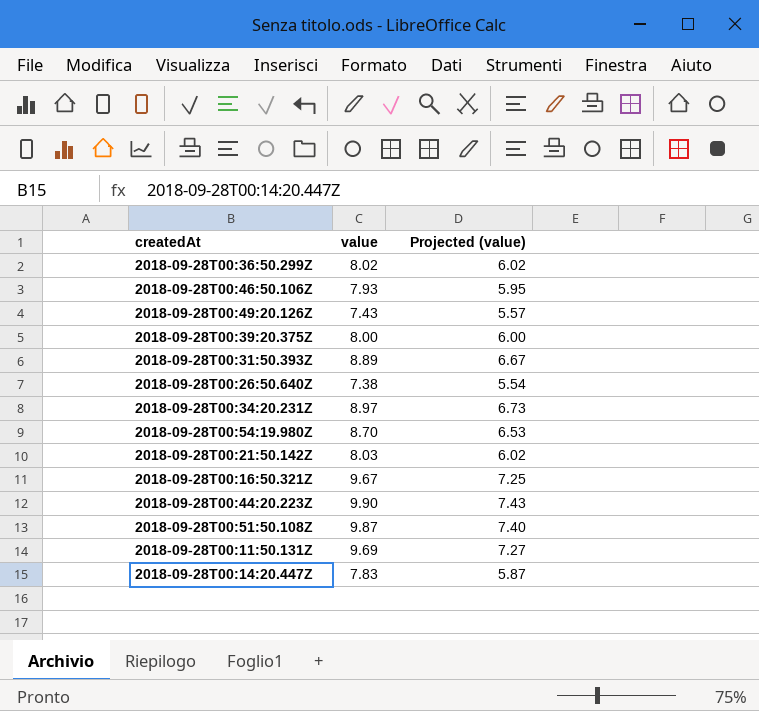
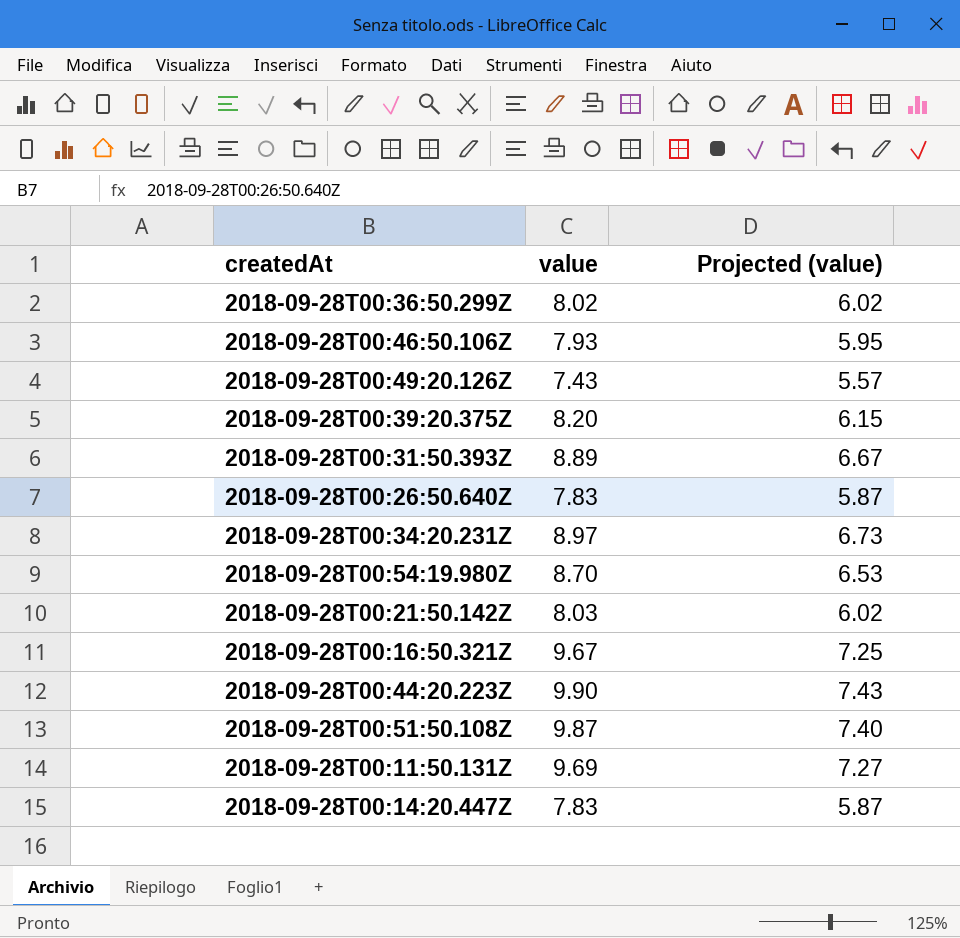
2018-09-28T00:39:20.375Z | value: 8.00 -> 8.20
2018-09-28T00:39:20.375Z | Projected (value): 6.00 -> 6.15
2018-09-28T00:26:50.640Z | value: 7.38 -> 7.83
2018-09-28T00:26:50.640Z | Projected (value): 5.54 -> 5.87

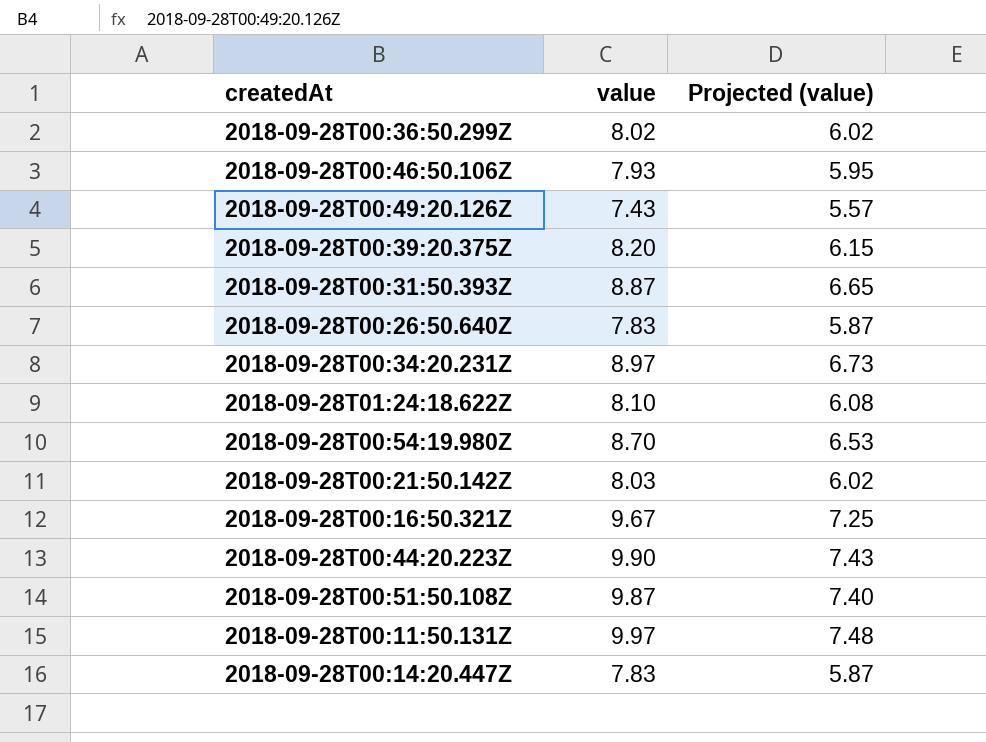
2018-09-28T00:31:50.393Z | value: 8.89 -> 8.87
2018-09-28T00:31:50.393Z | Projected (value): 6.67 -> 6.65
row 2018-09-28T01:24:18.622Z: none -> 8.10 | 6.08
2018-09-28T00:11:50.131Z | value: 9.69 -> 9.97
2018-09-28T00:11:50.131Z | Projected (value): 7.27 -> 7.48

